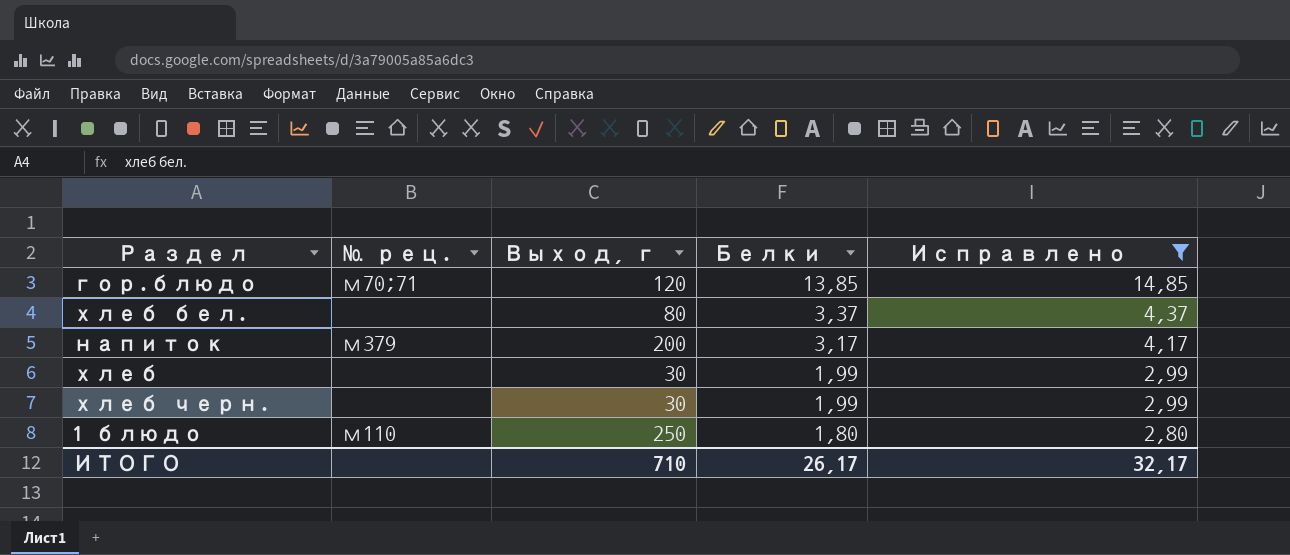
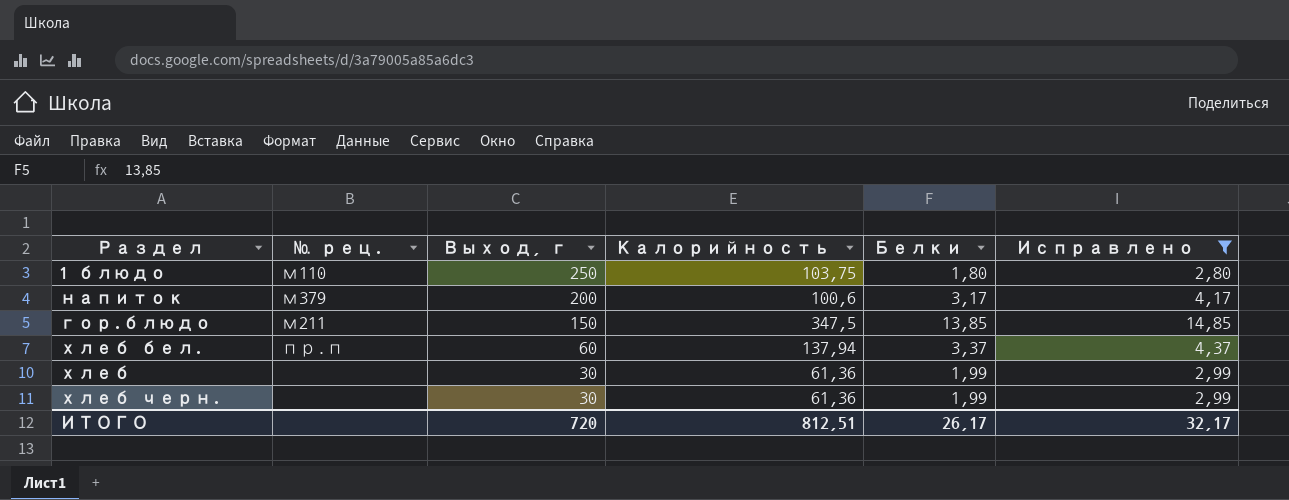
row order: Белки descending -> Выход, г descending
column Калорийность | position: none -> 4
гор.блюдо | № рец.: м70;71 -> м211
гор.блюдо | Выход, г: 120 -> 150
хлеб бел. | № рец.: none -> пр.п
хлеб бел. | Выход, г: 80 -> 60
ИТОГО | Выход, г: 710 -> 720

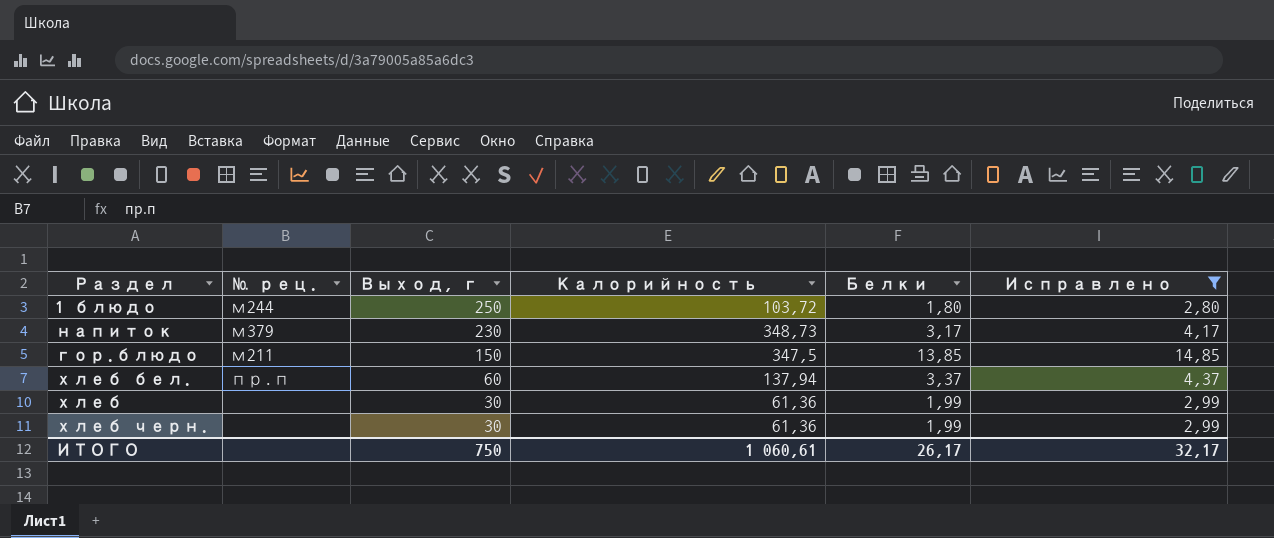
1 блюдо | № рец.: м110 -> м244
1 блюдо | Калорийность: 103,75 -> 103,72
напиток | Выход, г: 200 -> 230
напиток | Калорийность: 100,6 -> 348,73
ИТОГО | Выход, г: 720 -> 750
ИТОГО | Калорийность: 812,51 -> 1 060,61

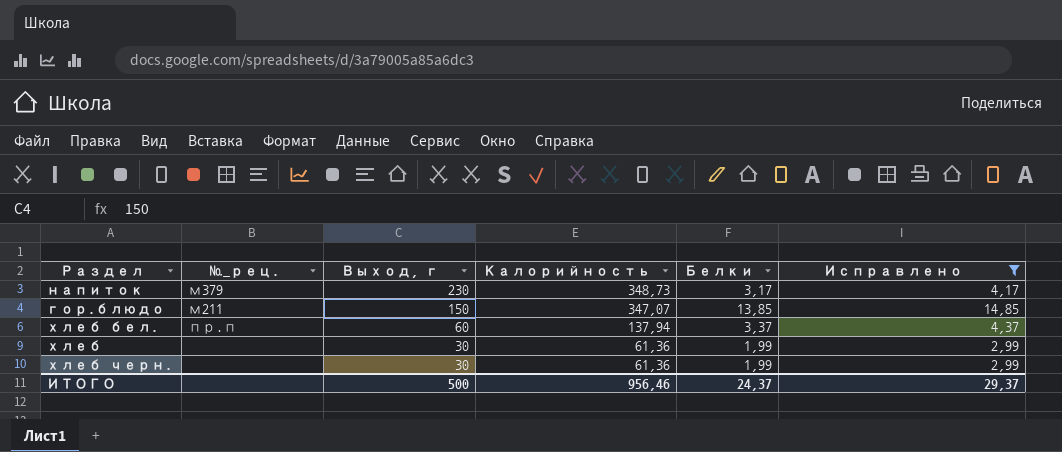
column name: № рец. -> №_рец.
row 1 блюдо: м244 | 250 | 103,72 | 1,80 | 2,80 -> none
гор.блюдо | Калорийность: 347,5 -> 347,07
ИТОГО | Выход, г: 750 -> 500
ИТОГО | Калорийность: 1 060,61 -> 956,46
ИТОГО | Белки: 26,17 -> 24,37
ИТОГО | Исправлено: 32,17 -> 29,37

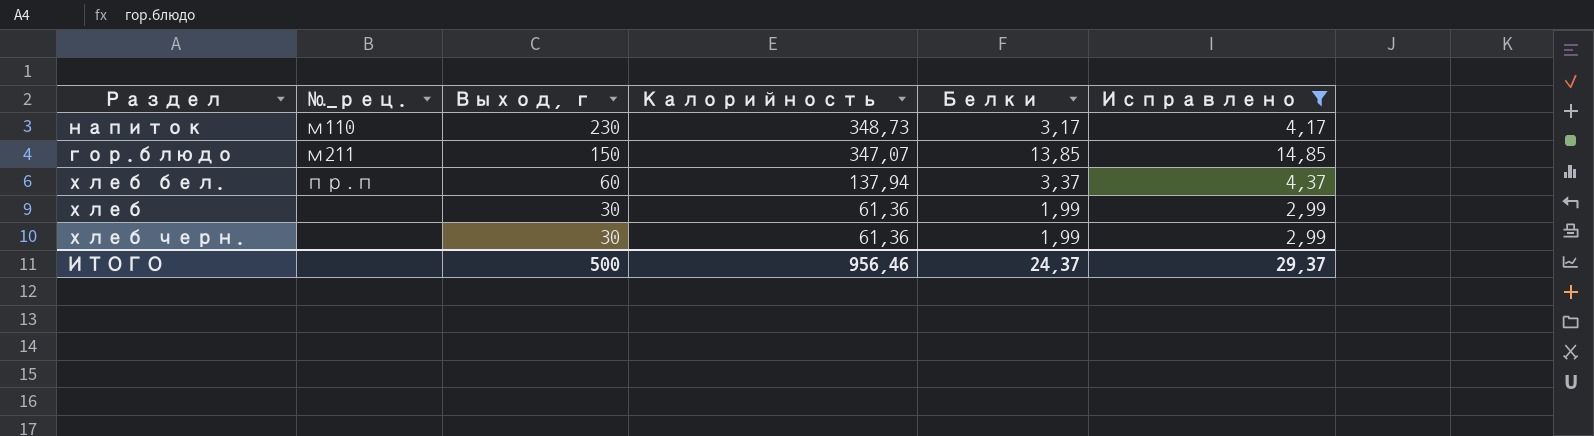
напиток | №_рец.: м379 -> м110

